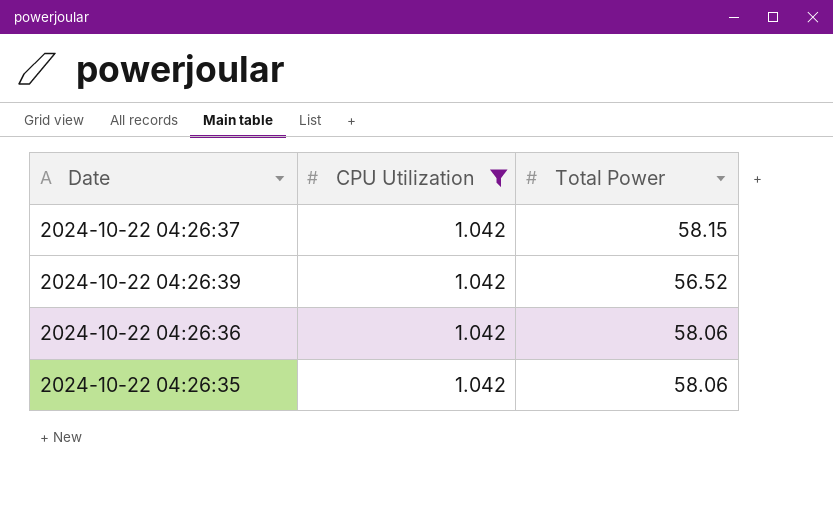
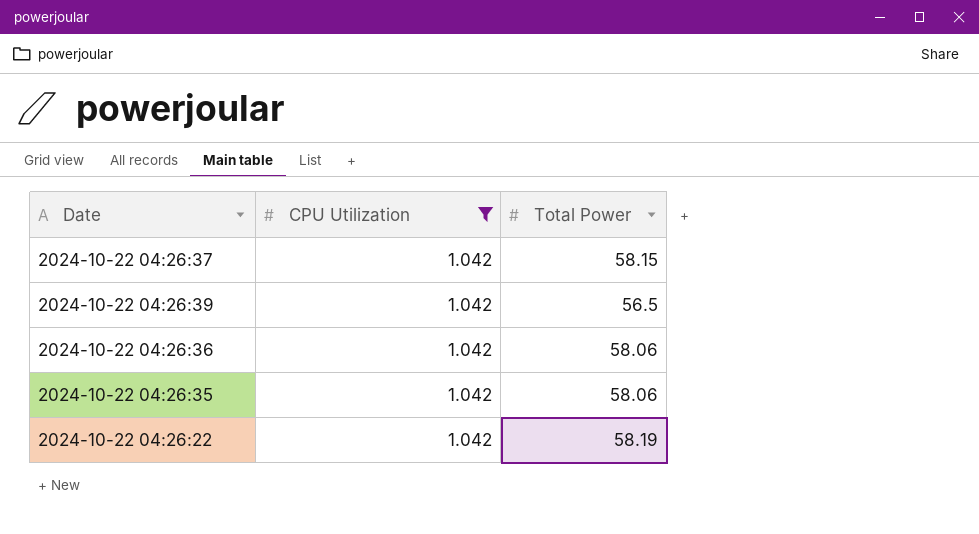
2024-10-22 04:26:39 | Total Power: 56.52 -> 56.5
row 2024-10-22 04:26:22: none -> 1.042 | 58.19

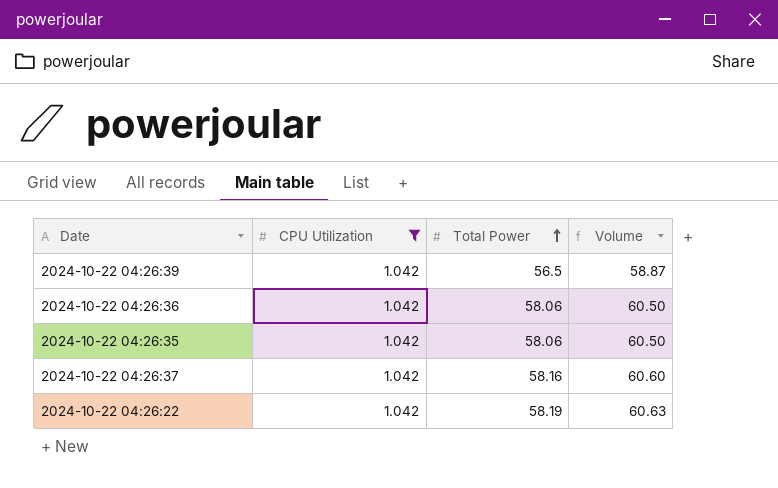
row order: none -> Total Power ascending
column Volume | formula: none -> [CPU Utilization] * [Total Power]
2024-10-22 04:26:37 | Total Power: 58.15 -> 58.16

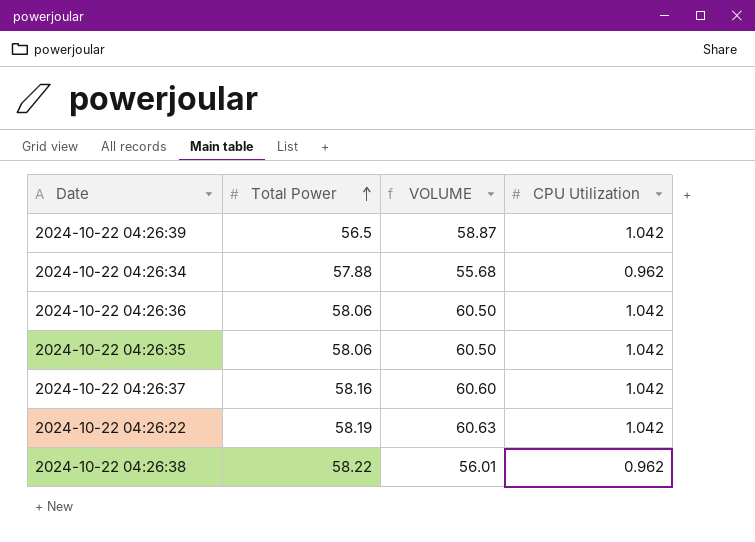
filter: CPU Utilization = 1.042 -> none
column name: Volume -> VOLUME
column CPU Utilization | position: 2 -> 4

